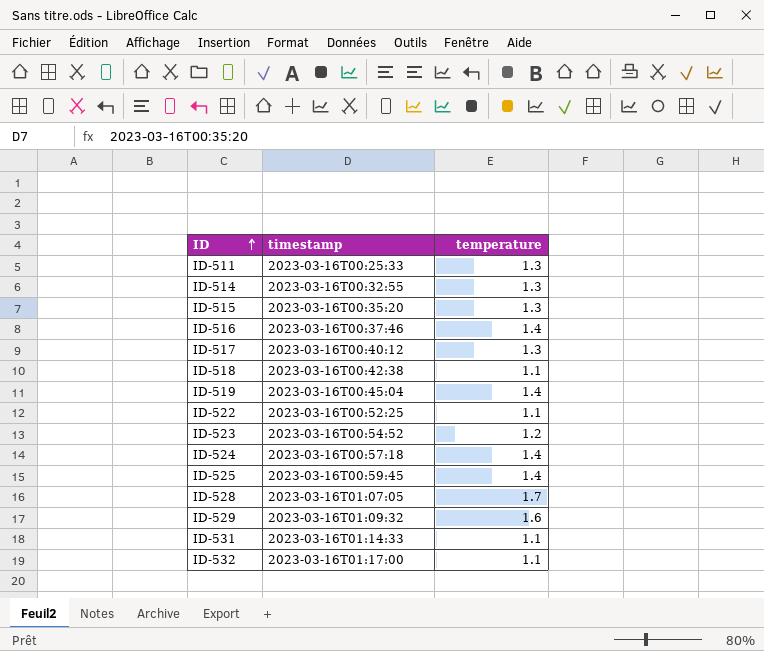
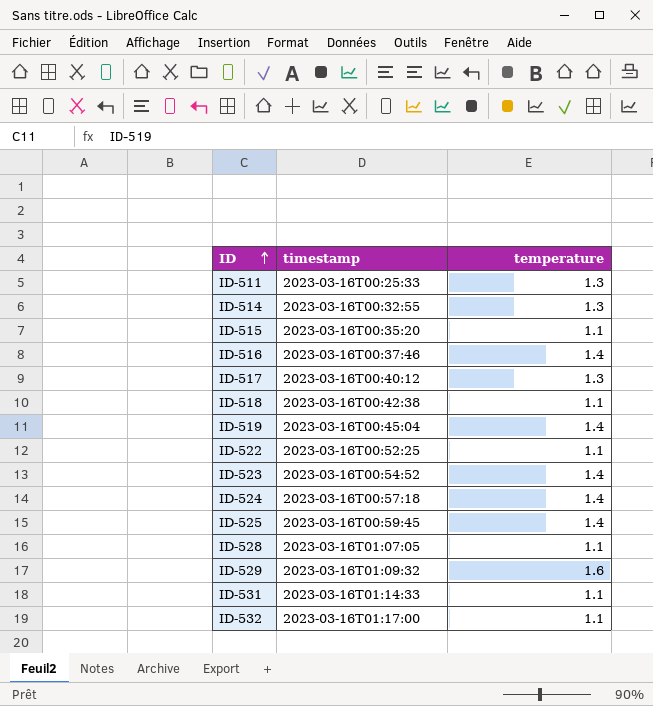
ID-515 | temperature: 1.3 -> 1.1
ID-523 | temperature: 1.2 -> 1.4
ID-528 | temperature: 1.7 -> 1.1

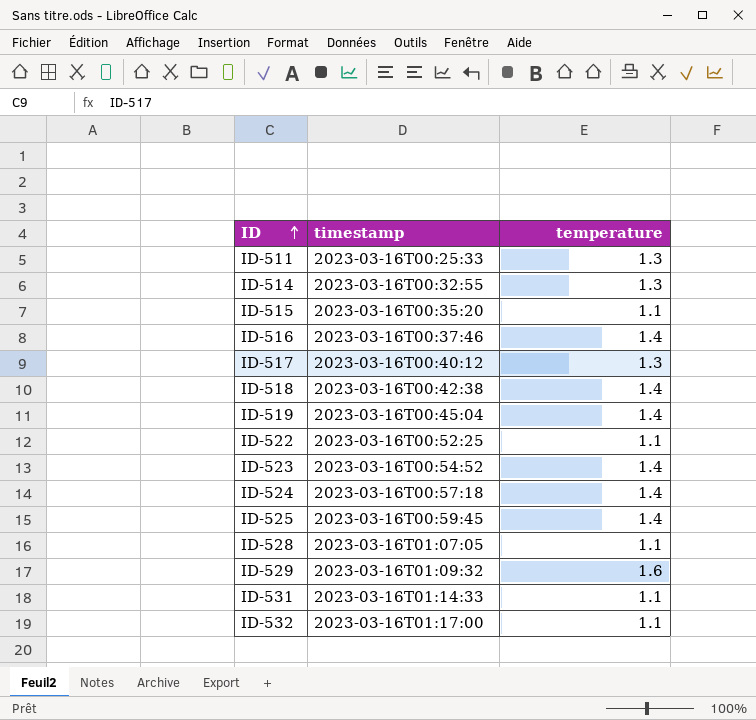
ID-518 | temperature: 1.1 -> 1.4

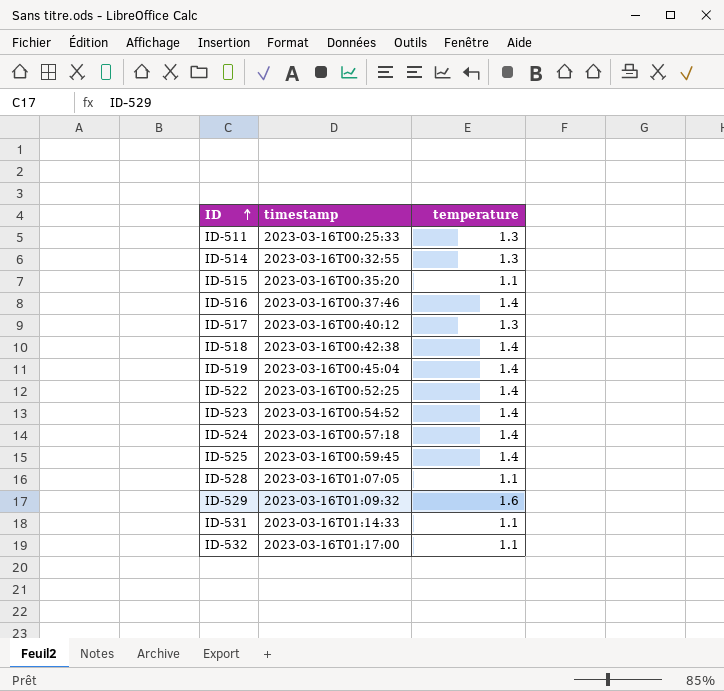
ID-522 | temperature: 1.1 -> 1.4

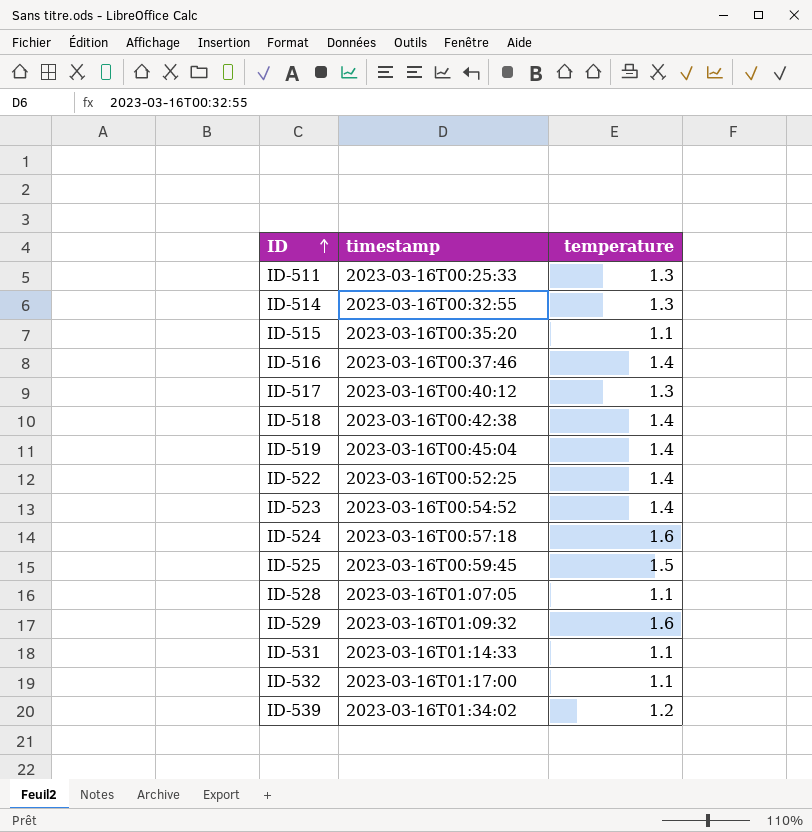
ID-524 | temperature: 1.4 -> 1.6
ID-525 | temperature: 1.4 -> 1.5
row ID-539: none -> 2023-03-16T01:34:02 | 1.2

